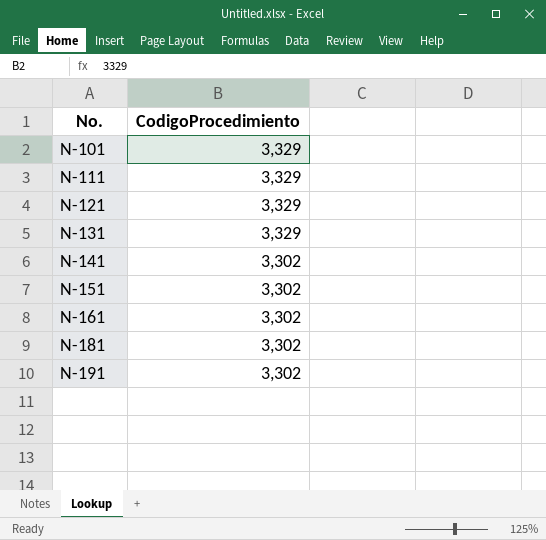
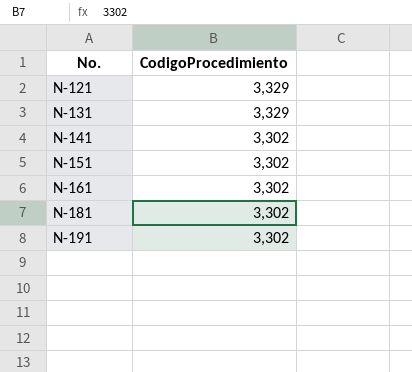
row N-101: 3,329 -> none
row N-111: 3,329 -> none

